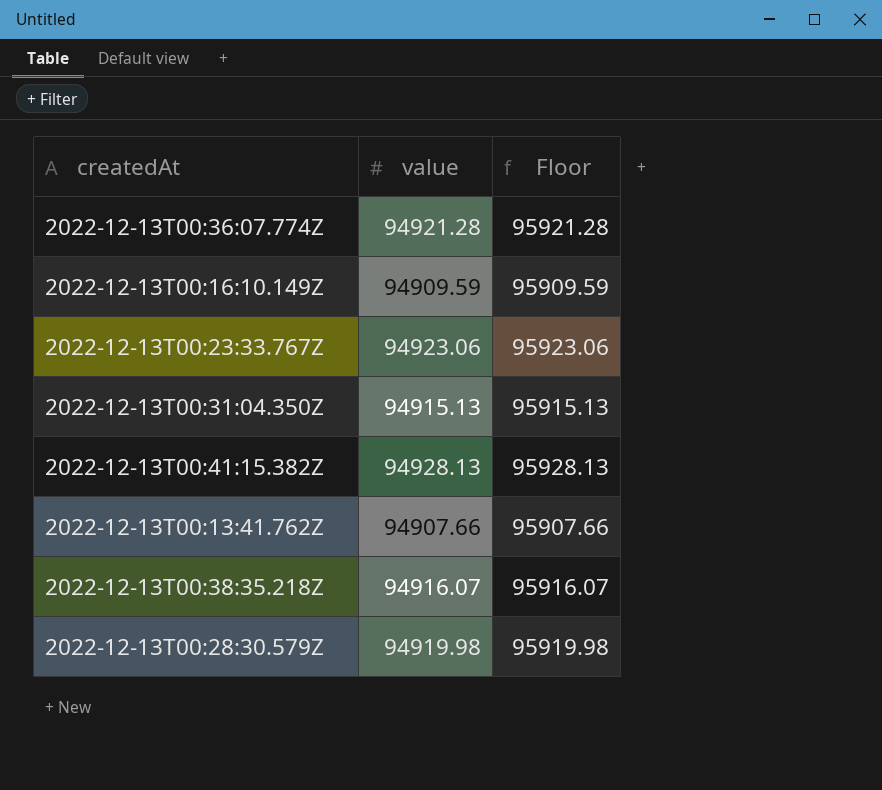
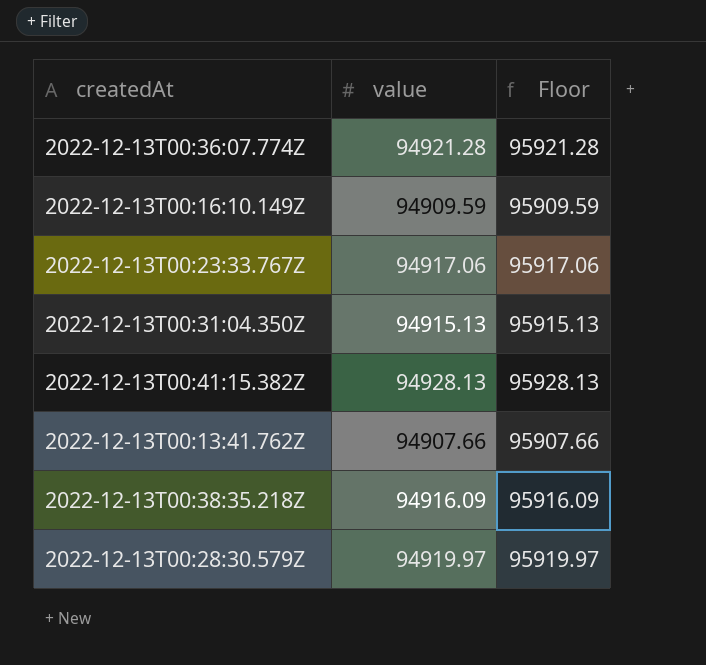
2022-12-13T00:23:33.767Z | value: 94923.06 -> 94917.06
2022-12-13T00:23:33.767Z | Floor: 95923.06 -> 95917.06
2022-12-13T00:38:35.218Z | value: 94916.07 -> 94916.09
2022-12-13T00:38:35.218Z | Floor: 95916.07 -> 95916.09
2022-12-13T00:28:30.579Z | value: 94919.98 -> 94919.97
2022-12-13T00:28:30.579Z | Floor: 95919.98 -> 95919.97

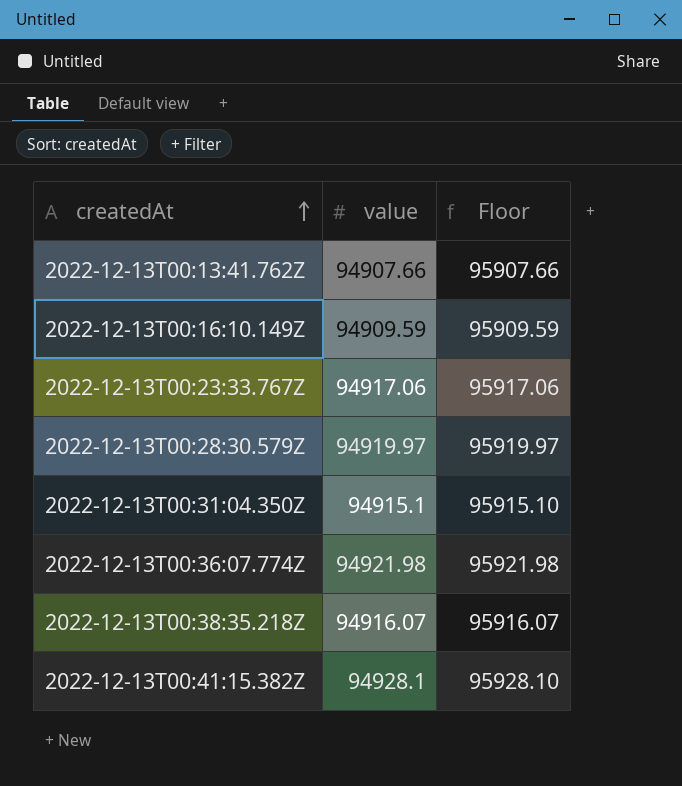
row order: none -> createdAt ascending
2022-12-13T00:31:04.350Z | value: 94915.13 -> 94915.1
2022-12-13T00:31:04.350Z | Floor: 95915.13 -> 95915.10
2022-12-13T00:36:07.774Z | value: 94921.28 -> 94921.98
2022-12-13T00:36:07.774Z | Floor: 95921.28 -> 95921.98
2022-12-13T00:38:35.218Z | value: 94916.09 -> 94916.07
2022-12-13T00:38:35.218Z | Floor: 95916.09 -> 95916.07
2022-12-13T00:41:15.382Z | value: 94928.13 -> 94928.1
2022-12-13T00:41:15.382Z | Floor: 95928.13 -> 95928.10

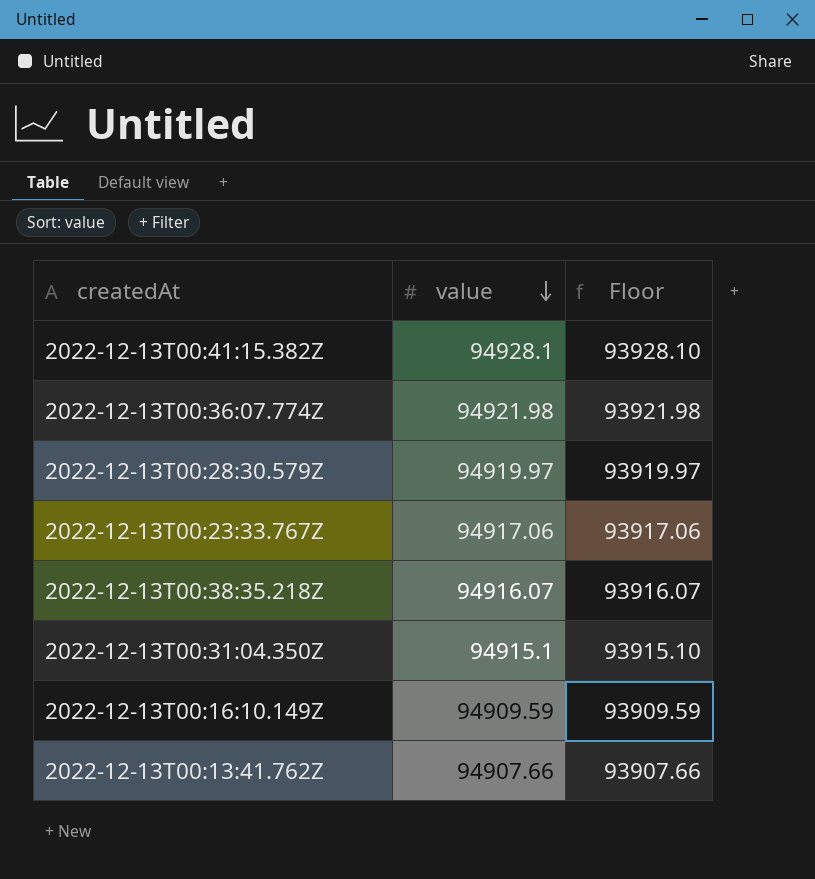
row order: createdAt ascending -> value descending
column Floor | formula: [value] + 1000 -> [value] - 1000

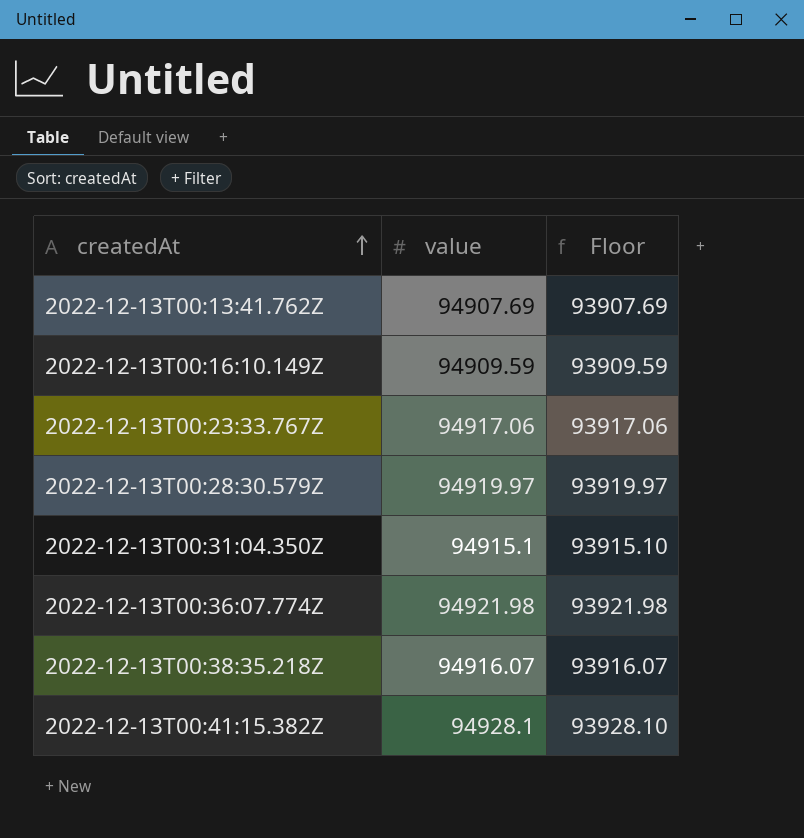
row order: value descending -> createdAt ascending
2022-12-13T00:13:41.762Z | value: 94907.66 -> 94907.69
2022-12-13T00:13:41.762Z | Floor: 93907.66 -> 93907.69

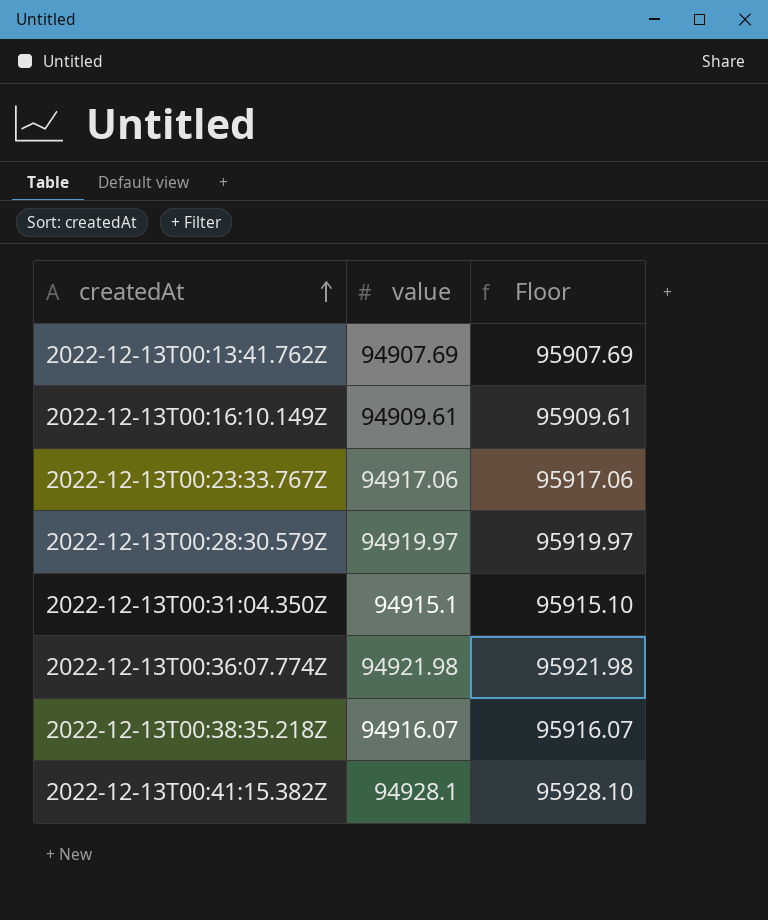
column Floor | formula: [value] - 1000 -> [value] + 1000
2022-12-13T00:16:10.149Z | value: 94909.59 -> 94909.61

